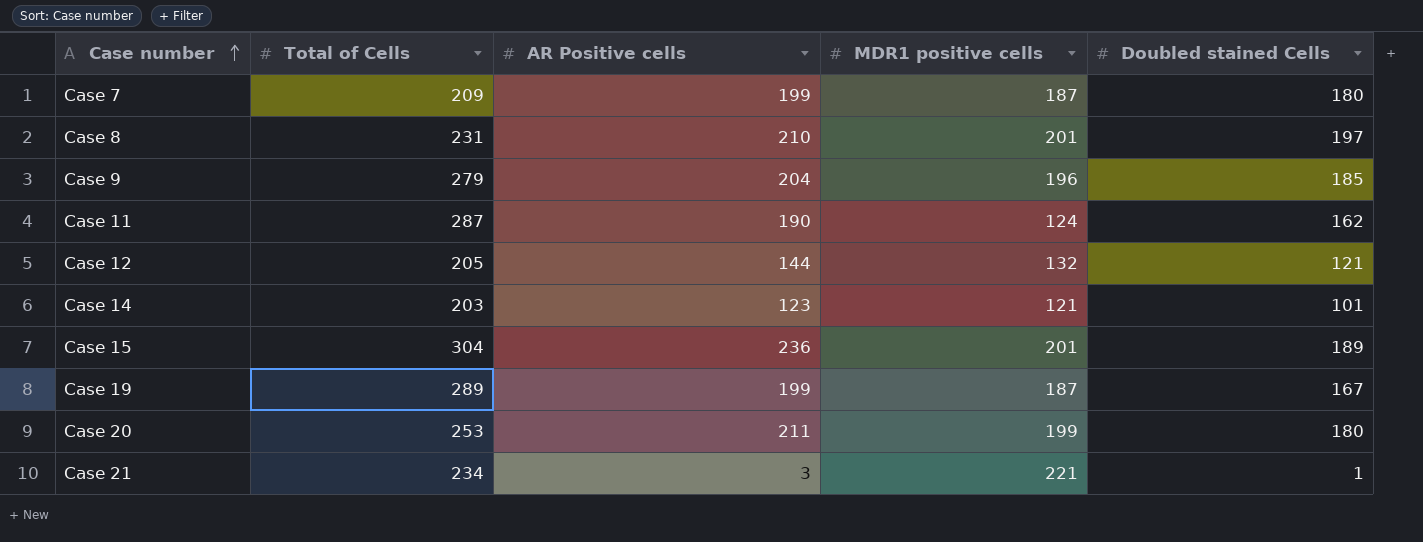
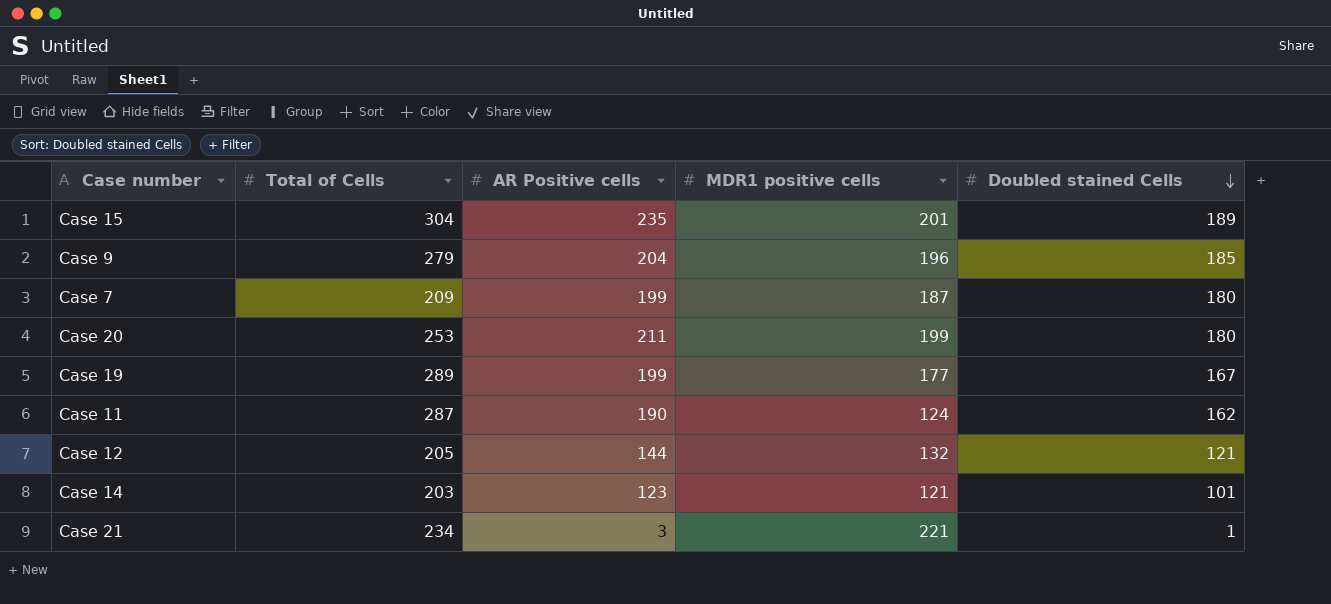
row order: Case number ascending -> Doubled stained Cells descending
row Case 8: 231 | 210 | 201 | 197 -> none
Case 15 | AR Positive cells: 236 -> 235
Case 19 | MDR1 positive cells: 187 -> 177

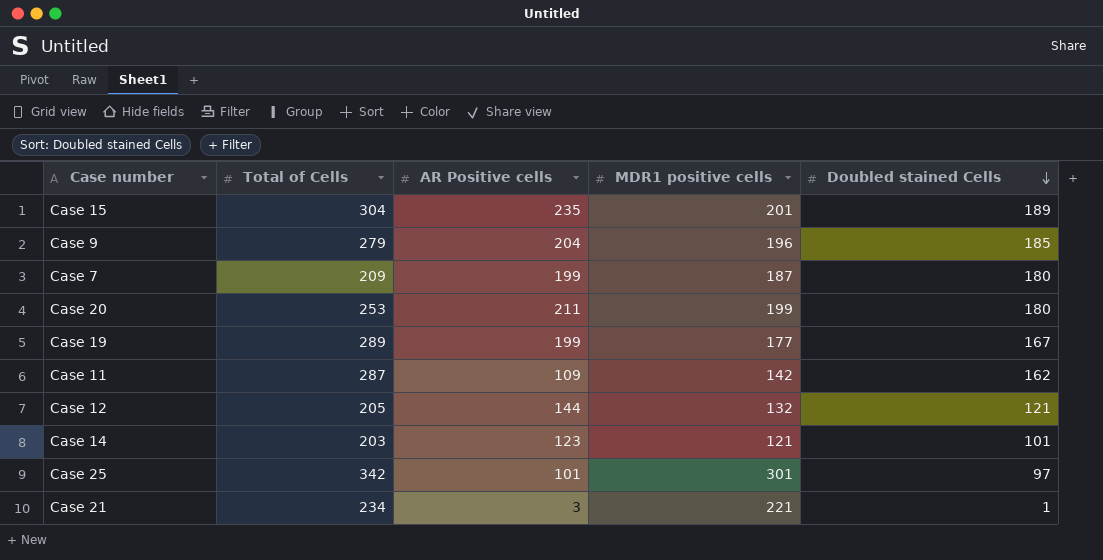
Case 11 | AR Positive cells: 190 -> 109
Case 11 | MDR1 positive cells: 124 -> 142
row Case 25: none -> 342 | 101 | 301 | 97

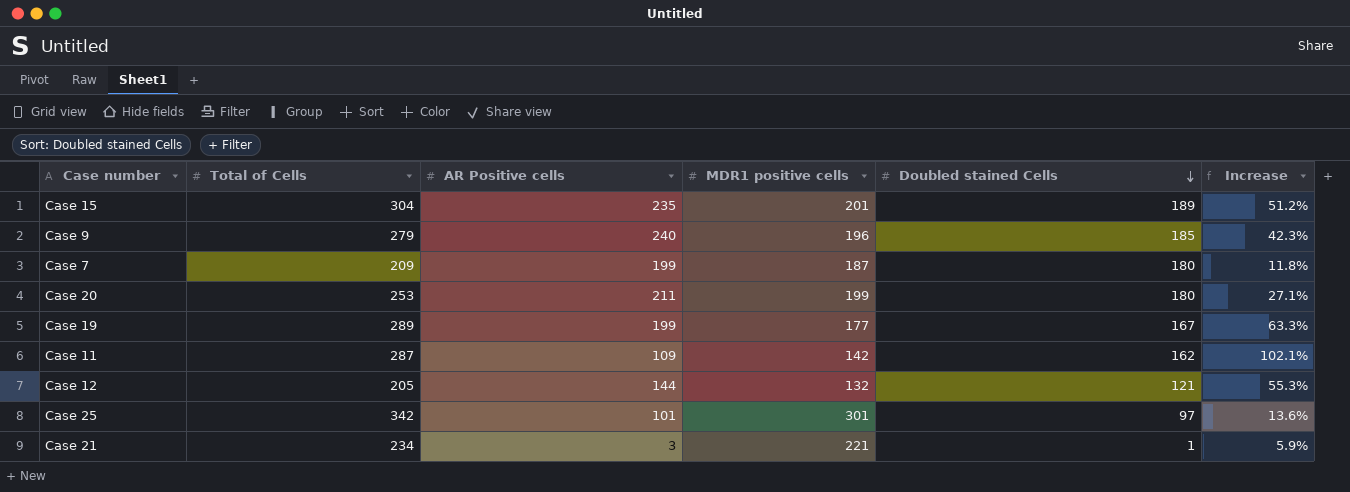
column Increase | formula: none -> ([Total of Cells] - [MDR1 positive cells]) / [MDR1 positive cells]
row Case 14: 203 | 123 | 121 | 101 -> none
Case 9 | AR Positive cells: 204 -> 240

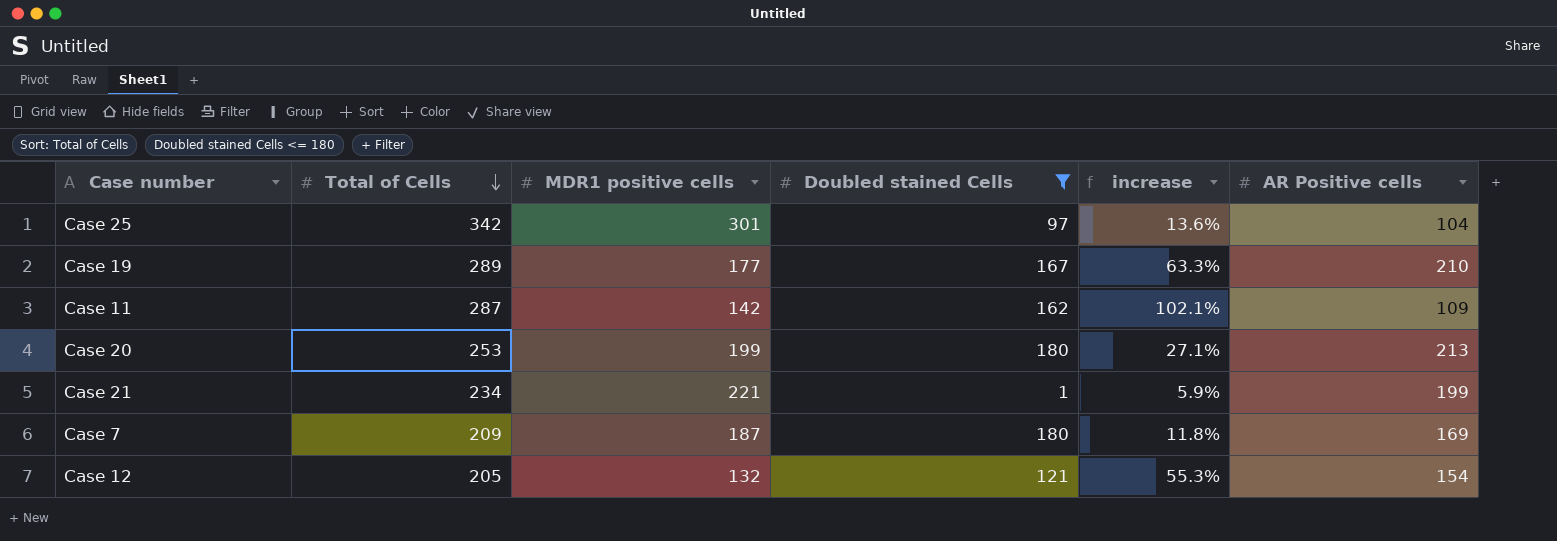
filter: none -> Doubled stained Cells <= 180
row order: Doubled stained Cells descending -> Total of Cells descending
column name: Increase -> increase
column AR Positive cells | position: 3 -> 6
Case 25 | AR Positive cells: 101 -> 104
Case 19 | AR Positive cells: 199 -> 210
Case 20 | AR Positive cells: 211 -> 213
Case 21 | AR Positive cells: 3 -> 199
Case 7 | AR Positive cells: 199 -> 169
Case 12 | AR Positive cells: 144 -> 154

